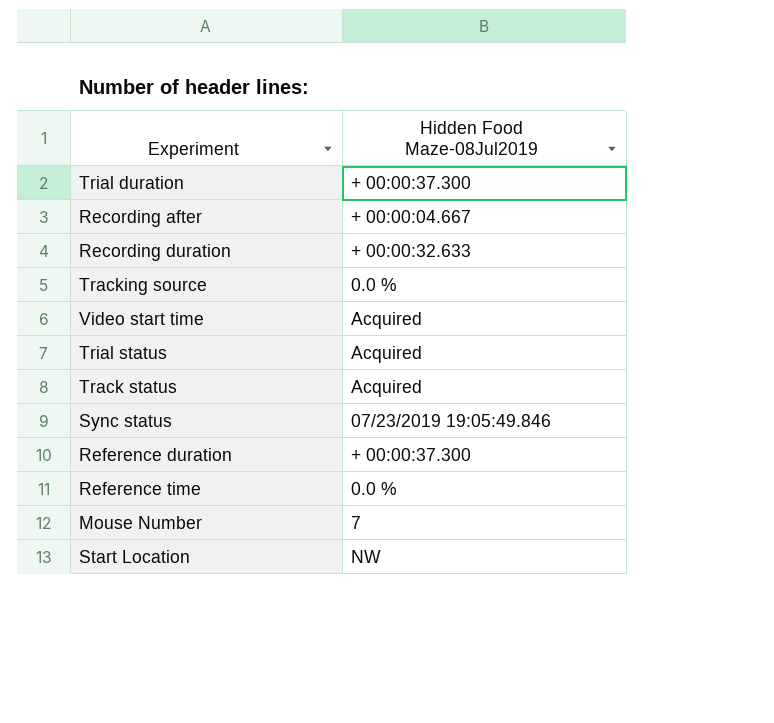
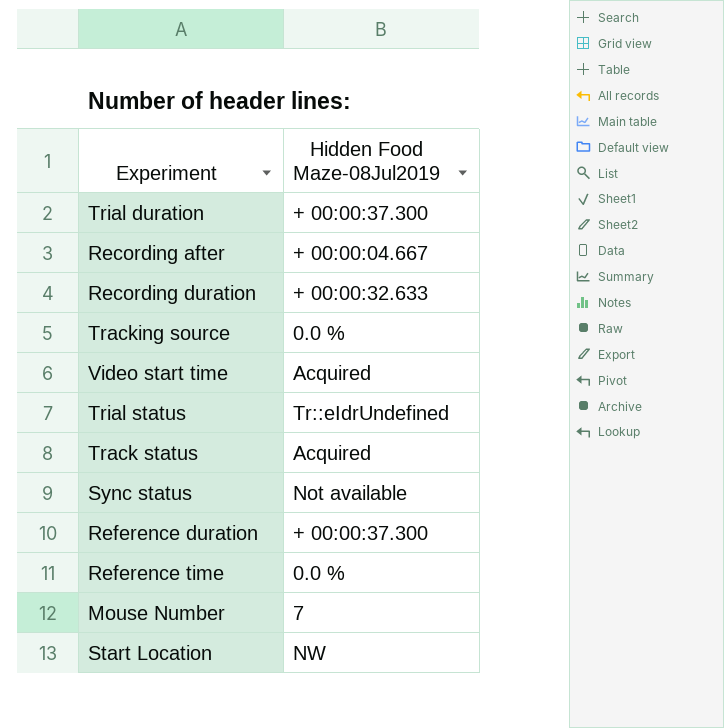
Trial status | Hidden Food Maze-08Jul2019: Acquired -> Tr::eIdrUndefined
Sync status | Hidden Food Maze-08Jul2019: 07/23/2019 19:05:49.846 -> Not available

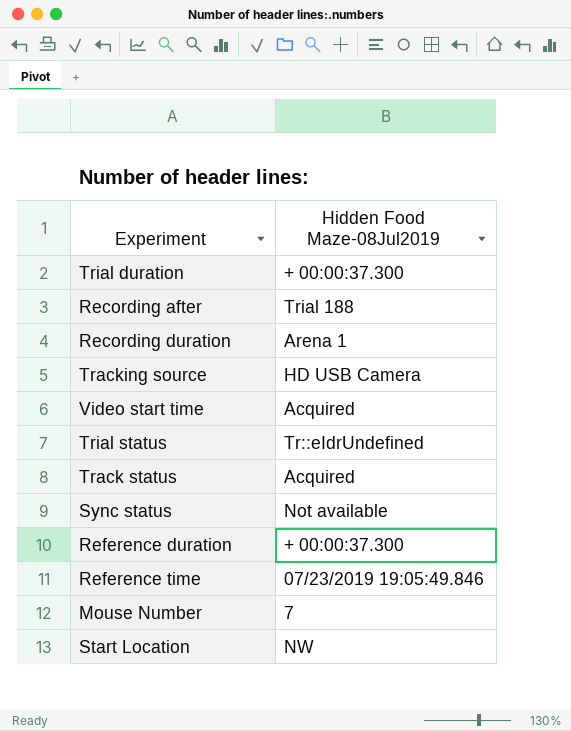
Recording after | Hidden Food Maze-08Jul2019: + 00:00:04.667 -> Trial 188
Recording duration | Hidden Food Maze-08Jul2019: + 00:00:32.633 -> Arena 1
Tracking source | Hidden Food Maze-08Jul2019: 0.0 % -> HD USB Camera
Reference time | Hidden Food Maze-08Jul2019: 0.0 % -> 07/23/2019 19:05:49.846

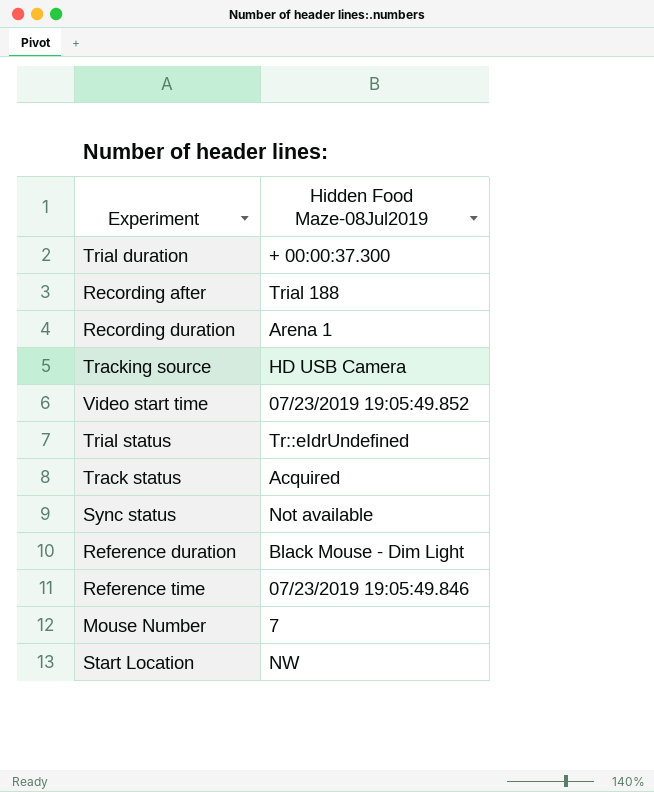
Video start time | Hidden Food Maze-08Jul2019: Acquired -> 07/23/2019 19:05:49.852
Reference duration | Hidden Food Maze-08Jul2019: + 00:00:37.300 -> Black Mouse - Dim Light

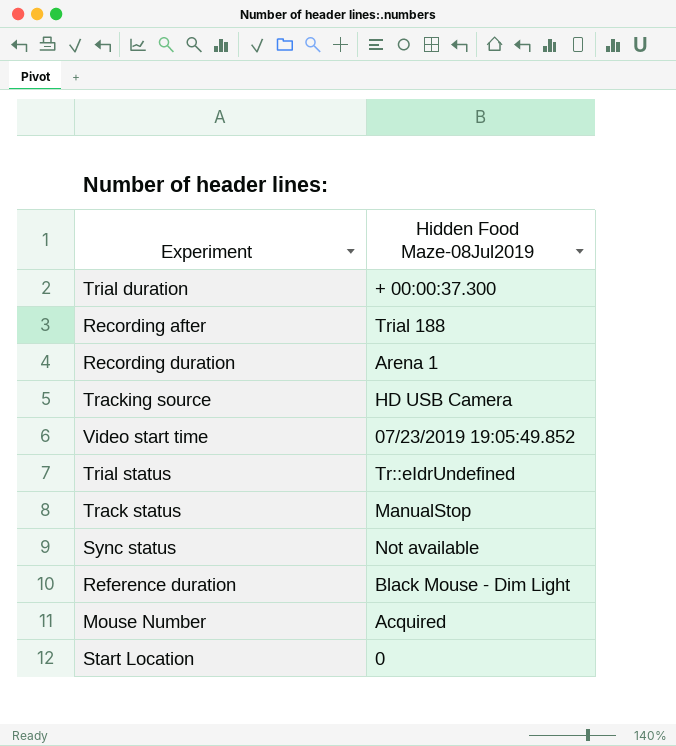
row Reference time: 07/23/2019 19:05:49.846 -> none
Track status | Hidden Food Maze-08Jul2019: Acquired -> ManualStop
Mouse Number | Hidden Food Maze-08Jul2019: 7 -> Acquired
Start Location | Hidden Food Maze-08Jul2019: NW -> 0

